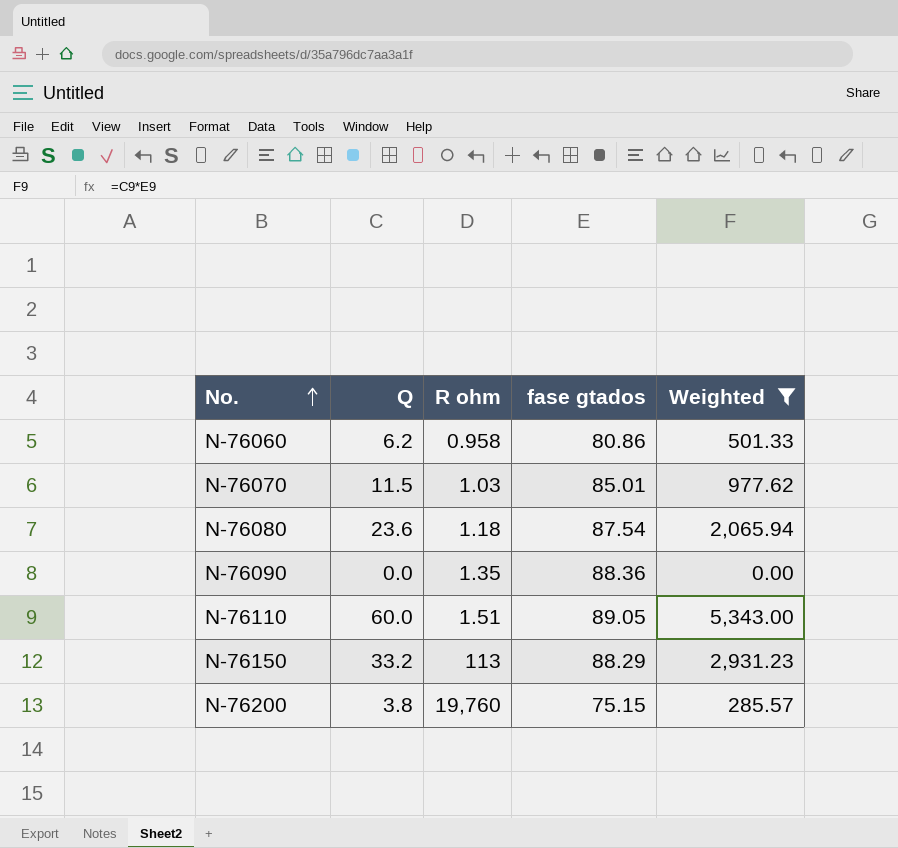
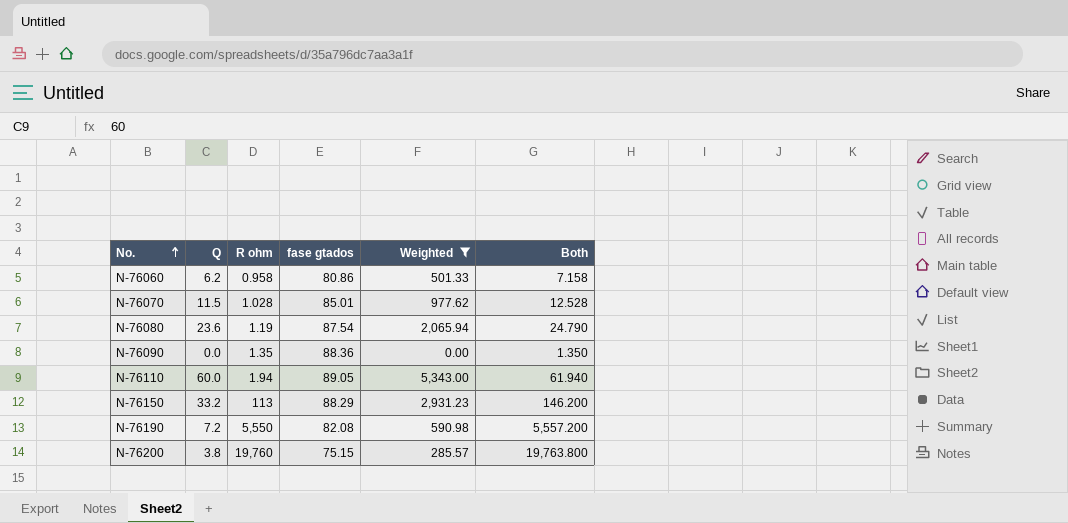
column Both | formula: none -> [Q] + [R ohm]
N-76070 | R ohm: 1.03 -> 1.028
N-76080 | R ohm: 1.18 -> 1.19
N-76110 | R ohm: 1.51 -> 1.94
row N-76190: none -> 7.2 | 5,550 | 82.08 | 590.98 | 5,557.200

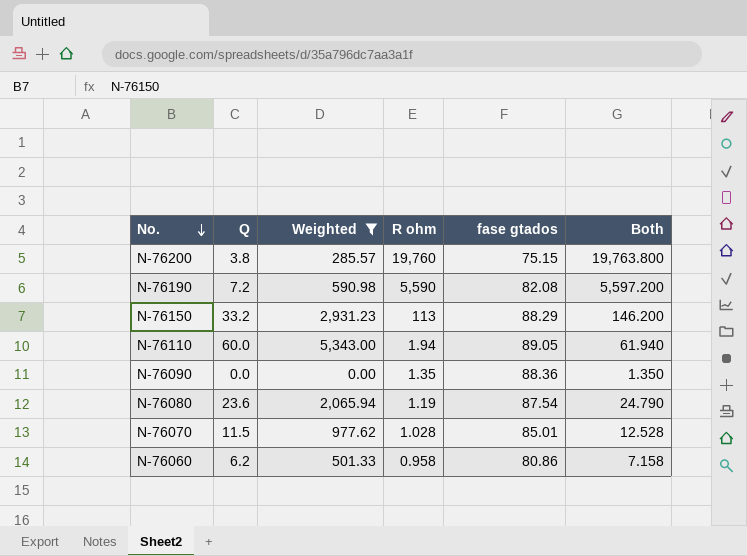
row order: No. ascending -> No. descending
column Weighted | position: 5 -> 3
N-76190 | R ohm: 5,550 -> 5,590
N-76190 | Both: 5,557.200 -> 5,597.200

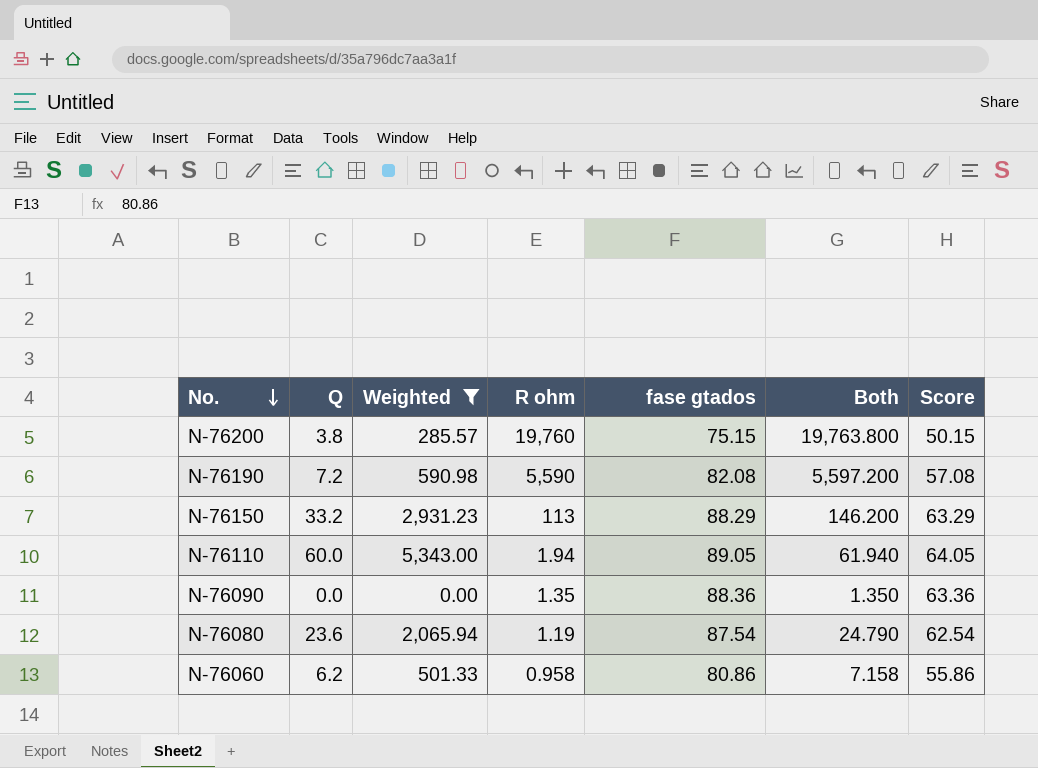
column Score | formula: none -> [fase gtados] - 25
row N-76070: 11.5 | 977.62 | 1.028 | 85.01 | 12.528 -> none

